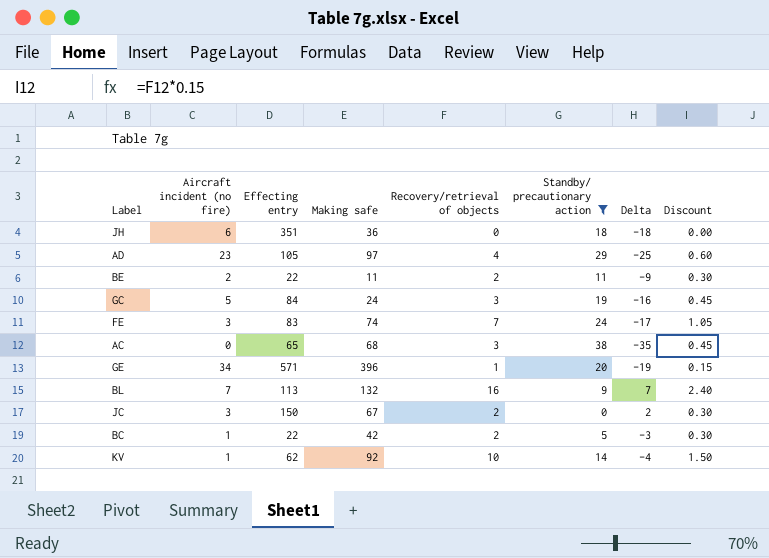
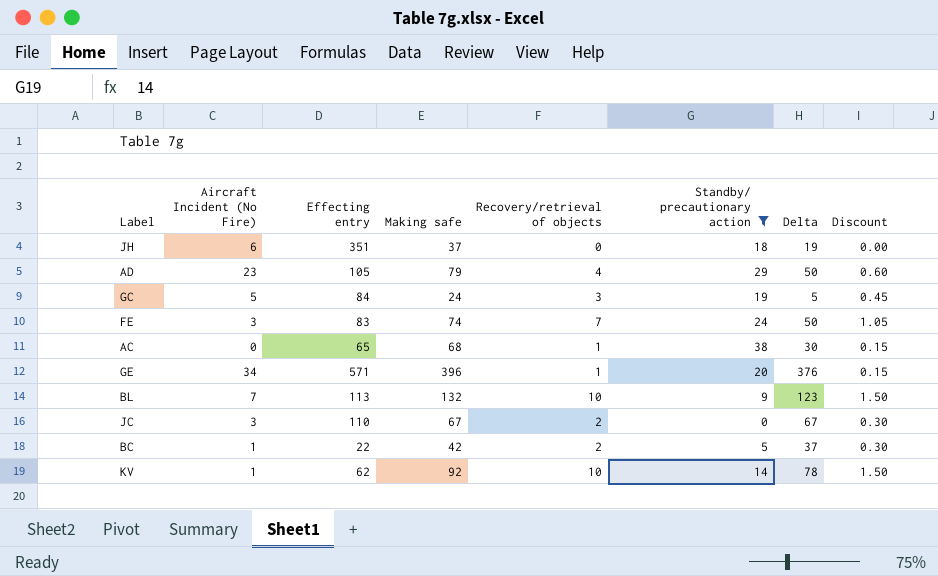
column name: Aircraft incident (no fire) -> Aircraft Incident (No Fire)
column Delta | formula: [Recovery/retrieval of objects] - [Standby/ precautionary action] -> [Making safe] - [Standby/ precautionary action]
row BE: 2 | 22 | 11 | 2 | 11 | -9 | 0.30 -> none
JH | Making safe: 36 -> 37
AD | Making safe: 97 -> 79
AC | Recovery/retrieval of objects: 3 -> 1
AC | Discount: 0.45 -> 0.15
BL | Recovery/retrieval of objects: 16 -> 10
BL | Discount: 2.40 -> 1.50
JC | Effecting entry: 150 -> 110

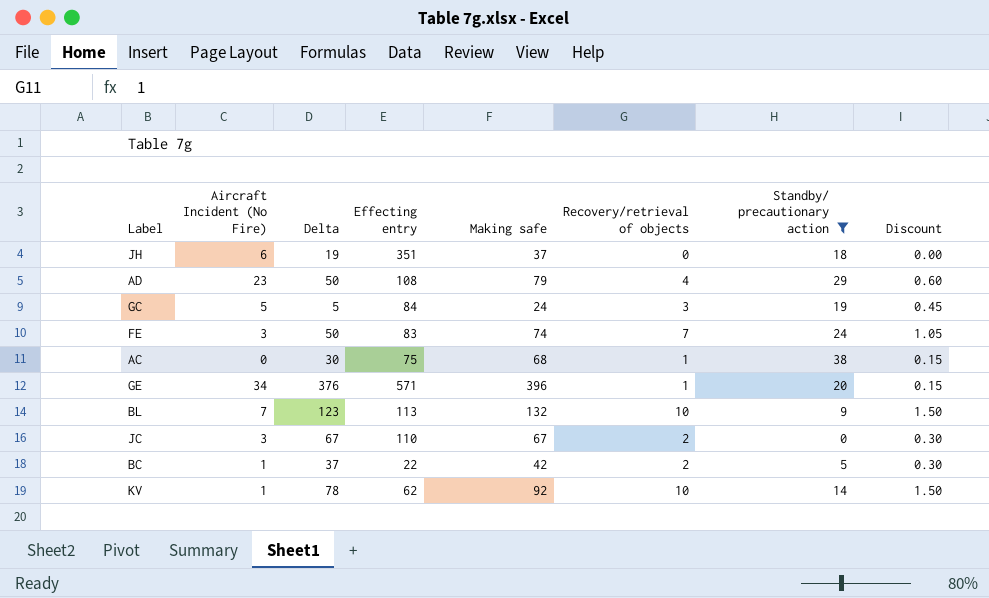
column Delta | position: 7 -> 3
AD | Effecting entry: 105 -> 108
AC | Effecting entry: 65 -> 75

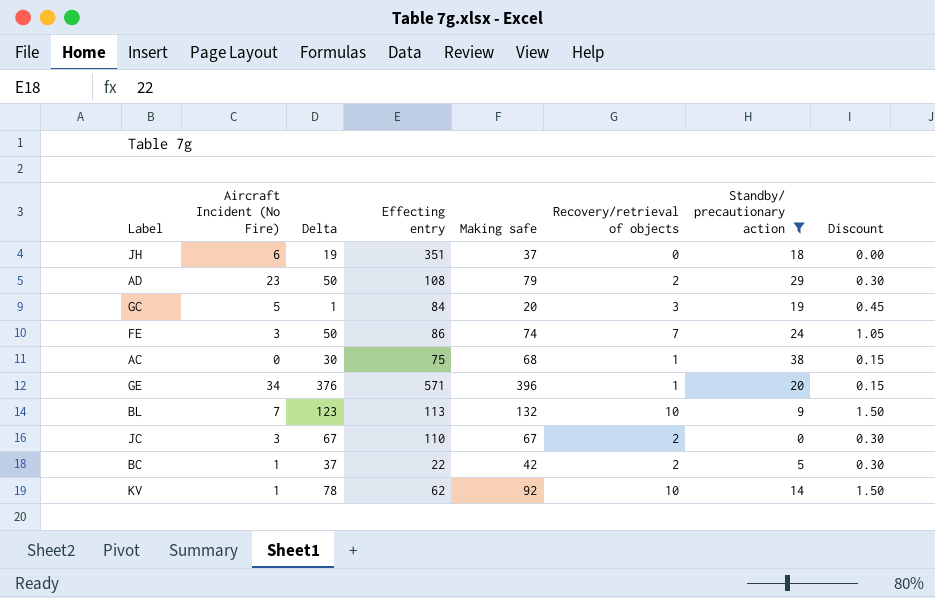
AD | Recovery/retrieval of objects: 4 -> 2
AD | Discount: 0.60 -> 0.30
GC | Delta: 5 -> 1
GC | Making safe: 24 -> 20
FE | Effecting entry: 83 -> 86

